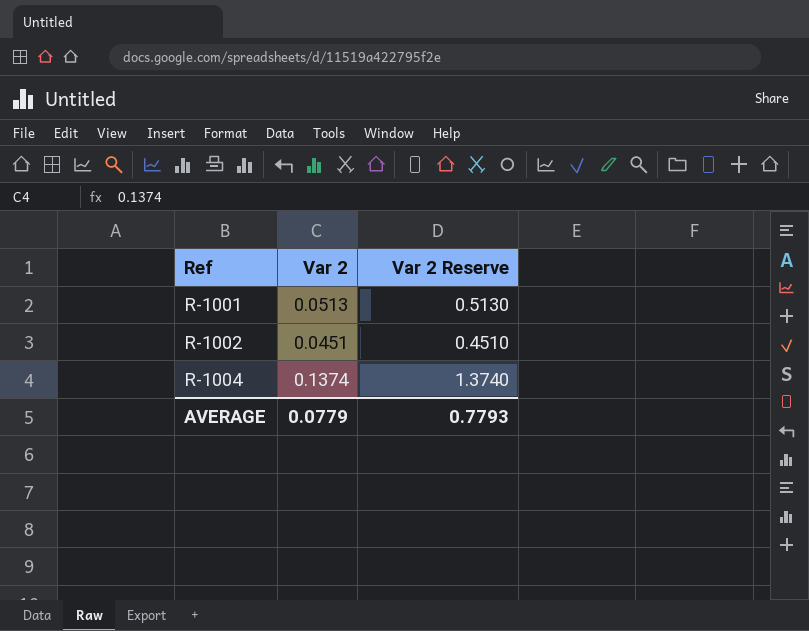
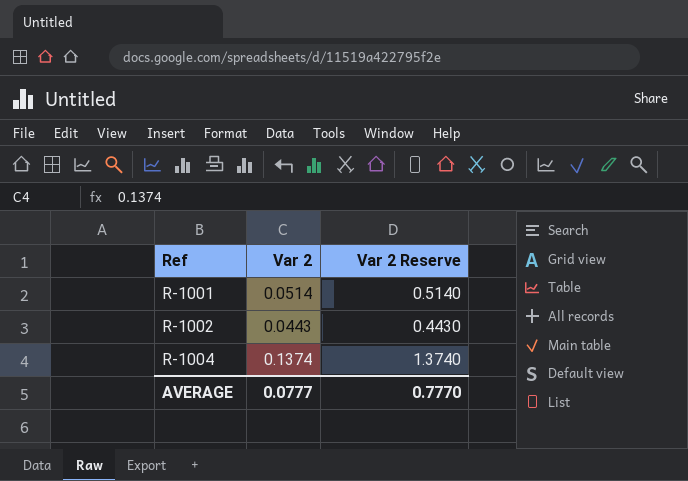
R-1001 | Var 2: 0.0513 -> 0.0514
R-1001 | Var 2 Reserve: 0.5130 -> 0.5140
R-1002 | Var 2: 0.0451 -> 0.0443
R-1002 | Var 2 Reserve: 0.4510 -> 0.4430
AVERAGE | Var 2: 0.0779 -> 0.0777
AVERAGE | Var 2 Reserve: 0.7793 -> 0.7770

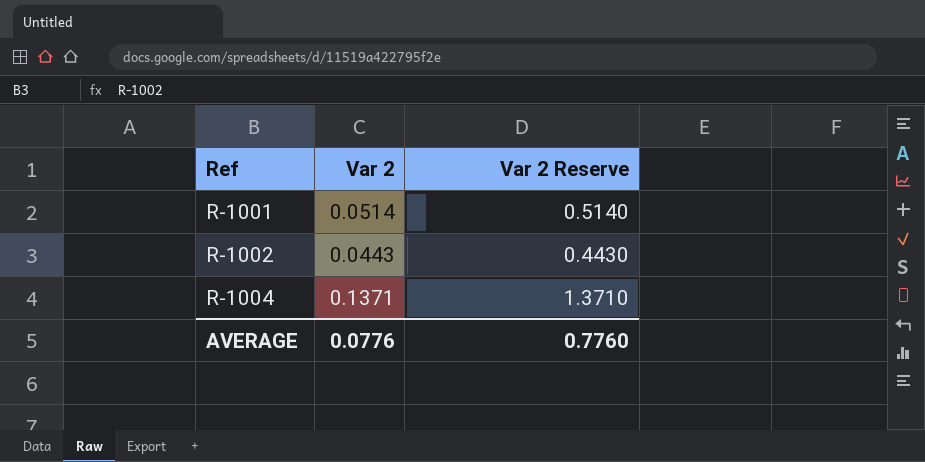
R-1004 | Var 2: 0.1374 -> 0.1371
R-1004 | Var 2 Reserve: 1.3740 -> 1.3710
AVERAGE | Var 2: 0.0777 -> 0.0776
AVERAGE | Var 2 Reserve: 0.7770 -> 0.7760

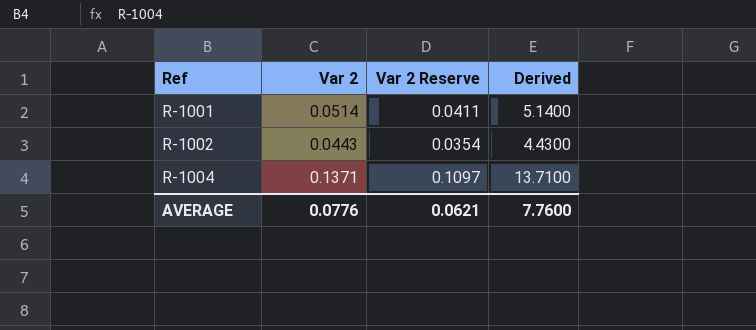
column Var 2 Reserve | formula: [Var 2] * 10 -> [Var 2] * 0.8
column Derived | formula: none -> [Var 2] * 100
AVERAGE | Var 2 Reserve: 0.7760 -> 0.0621

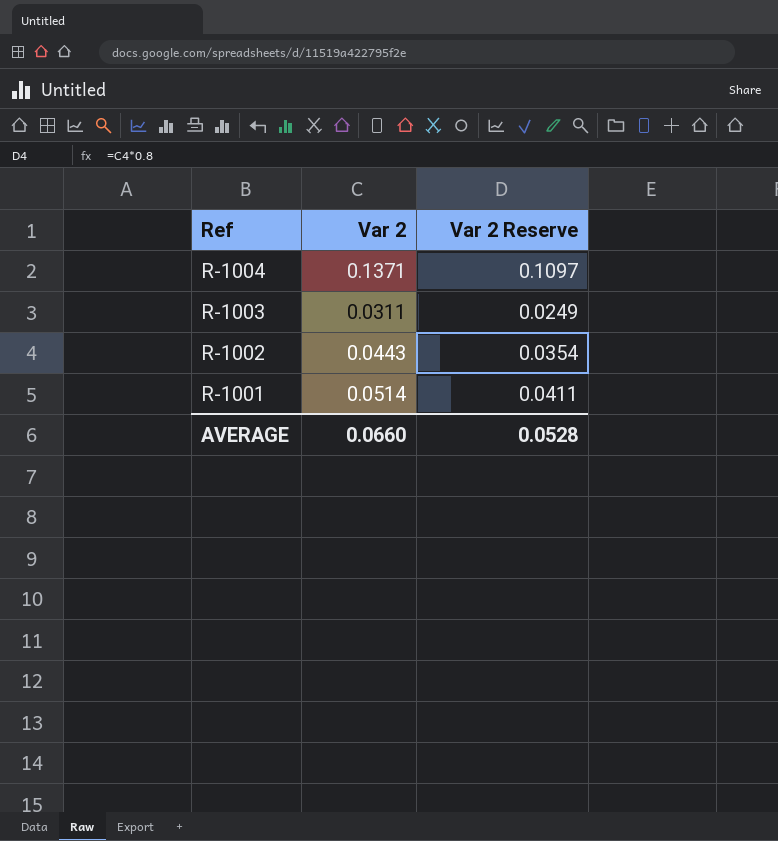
row order: Ref ascending -> Ref descending
column Derived | formula: [Var 2] * 100 -> none
row R-1003: none -> 0.0311 | 0.0249
AVERAGE | Var 2: 0.0776 -> 0.0660
AVERAGE | Var 2 Reserve: 0.0621 -> 0.0528

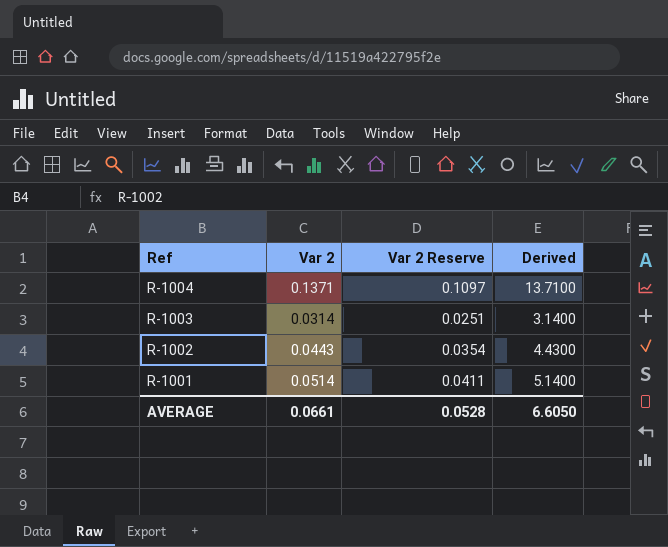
column Derived | formula: none -> [Var 2] * 100
R-1003 | Var 2: 0.0311 -> 0.0314
R-1003 | Var 2 Reserve: 0.0249 -> 0.0251
AVERAGE | Var 2: 0.0660 -> 0.0661

